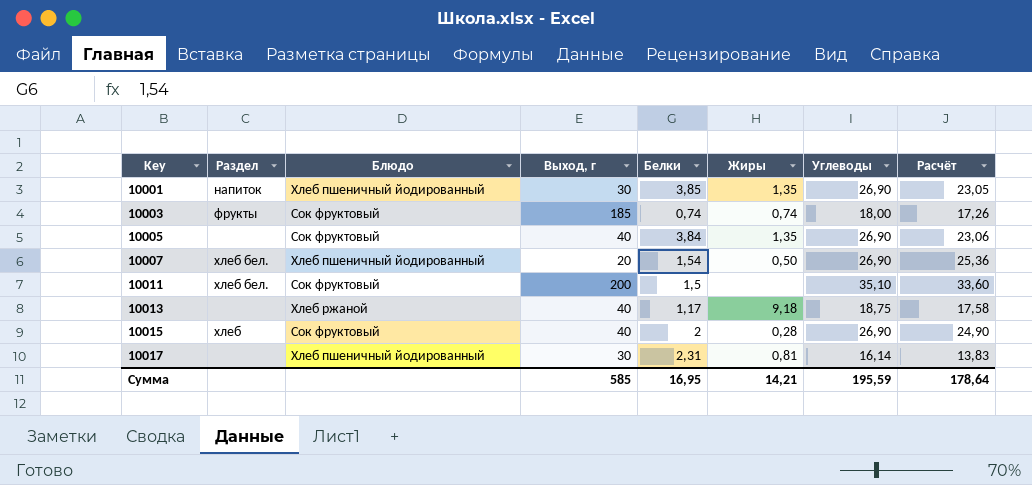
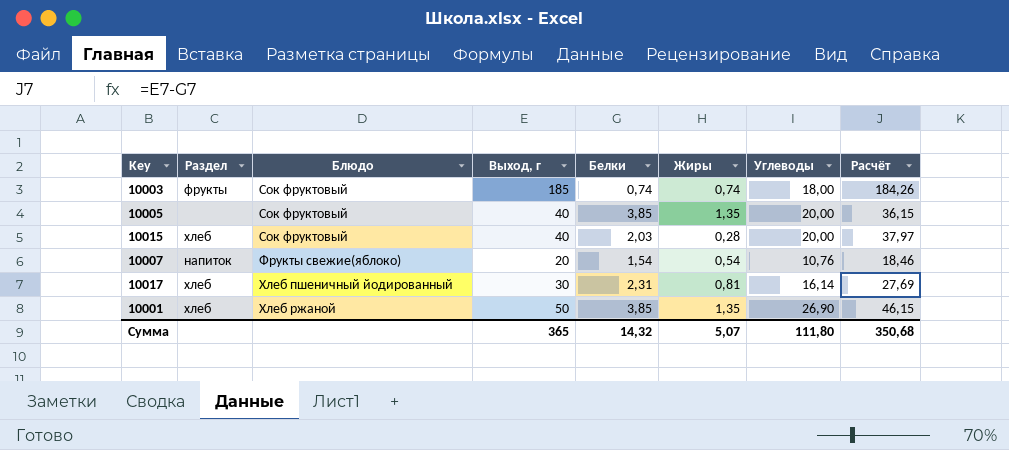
row order: Key ascending -> Блюдо ascending
column Расчёт | formula: [Углеводы] - [Белки] -> [Выход, г] - [Белки]
row 10011: хлеб бел. | Сок фруктовый | 200 | 1,5 | none | 35,10 | 33,60 -> none
row 10013: none | Хлеб ржаной | 40 | 1,17 | 9,18 | 18,75 | 17,58 -> none
10005 | Белки: 3,84 -> 3,85
10005 | Углеводы: 26,90 -> 20,00
10015 | Белки: 2 -> 2,03
10015 | Углеводы: 26,90 -> 20,00
10007 | Раздел: хлеб бел. -> напиток
10007 | Блюдо: Хлеб пшеничный йодированный -> Фрукты свежие(яблоко)
10007 | Жиры: 0,50 -> 0,54
10007 | Углеводы: 26,90 -> 10,76
10017 | Раздел: none -> хлеб
10001 | Раздел: напиток -> хлеб
10001 | Блюдо: Хлеб пшеничный йодированный -> Хлеб ржаной
10001 | Выход, г: 30 -> 50
Сумма | Выход, г: 585 -> 365
Сумма | Белки: 16,95 -> 14,32
Сумма | Жиры: 14,21 -> 5,07
Сумма | Углеводы: 195,59 -> 111,80
Сумма | Расчёт: 178,64 -> 350,68

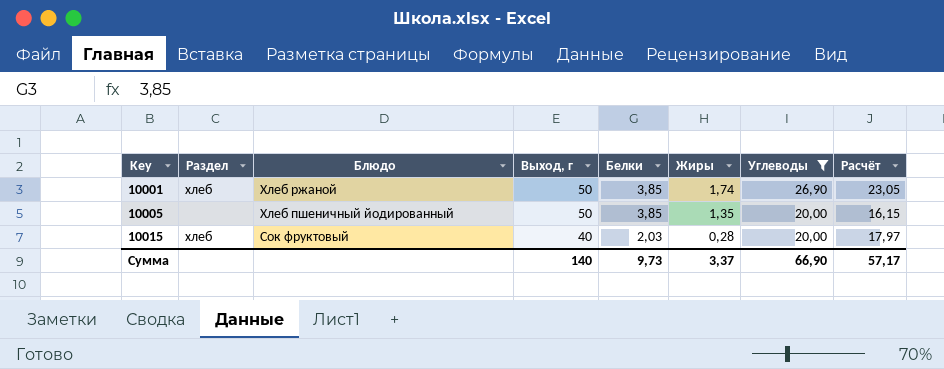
filter: none -> Углеводы >= 20,00
row order: Блюдо ascending -> Key ascending
column Расчёт | formula: [Выход, г] - [Белки] -> [Углеводы] - [Белки]
10001 | Жиры: 1,35 -> 1,74
10005 | Блюдо: Сок фруктовый -> Хлеб пшеничный йодированный
10005 | Выход, г: 40 -> 50
Сумма | Выход, г: 365 -> 140
Сумма | Белки: 14,32 -> 9,73
Сумма | Жиры: 5,07 -> 3,37
Сумма | Углеводы: 111,80 -> 66,90
Сумма | Расчёт: 350,68 -> 57,17

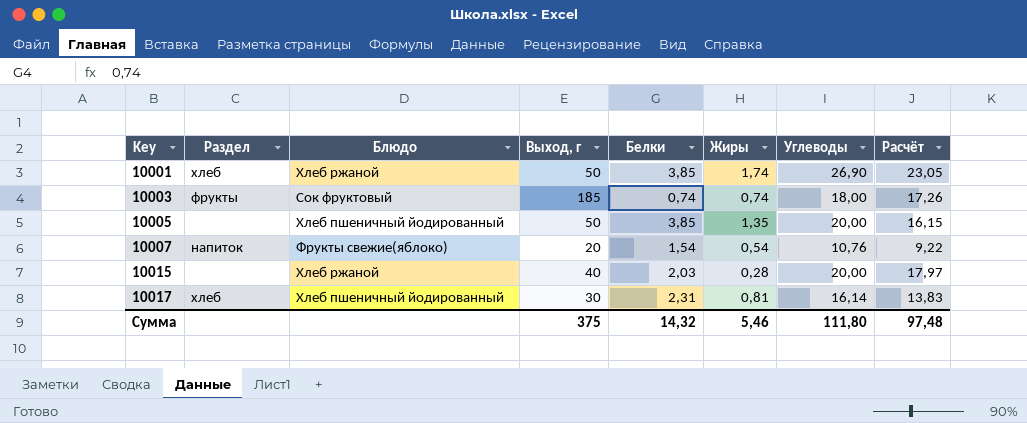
filter: Углеводы >= 20,00 -> none
10015 | Раздел: хлеб -> none
10015 | Блюдо: Сок фруктовый -> Хлеб ржаной
Сумма | Выход, г: 140 -> 375
Сумма | Белки: 9,73 -> 14,32
Сумма | Жиры: 3,37 -> 5,46
Сумма | Углеводы: 66,90 -> 111,80
Сумма | Расчёт: 57,17 -> 97,48

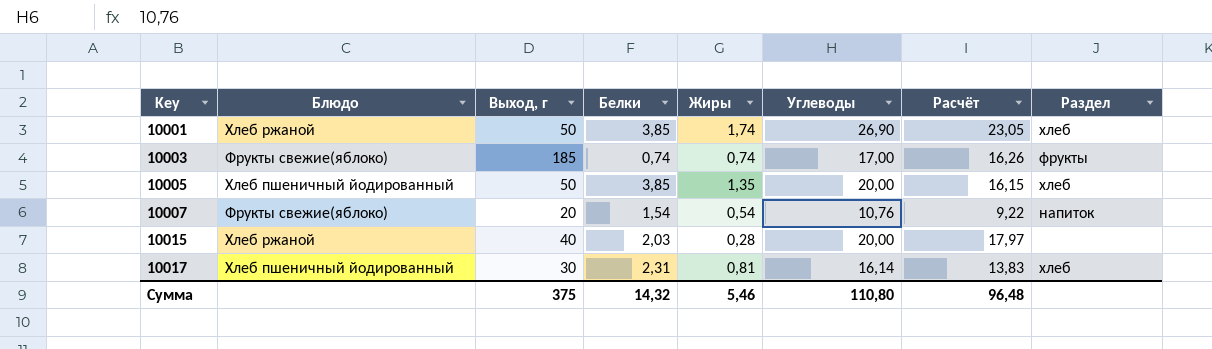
column Раздел | position: 2 -> 8
10003 | Блюдо: Сок фруктовый -> Фрукты свежие(яблоко)
10003 | Углеводы: 18,00 -> 17,00
10003 | Расчёт: 17,26 -> 16,26
10005 | Раздел: none -> хлеб
Сумма | Углеводы: 111,80 -> 110,80
Сумма | Расчёт: 97,48 -> 96,48

